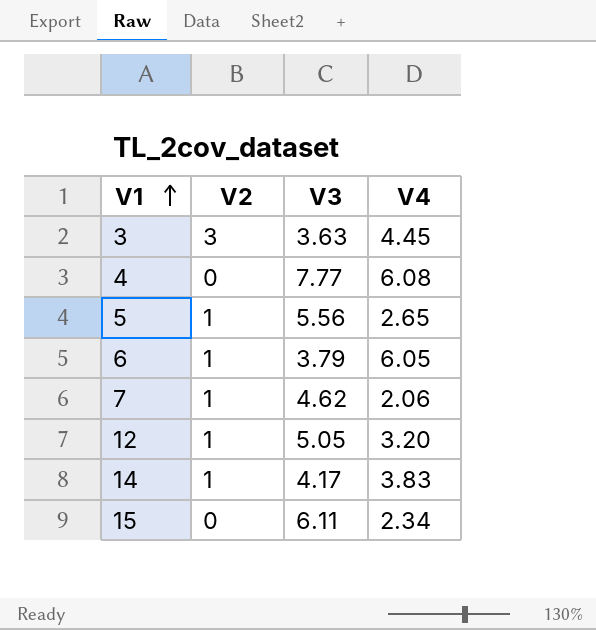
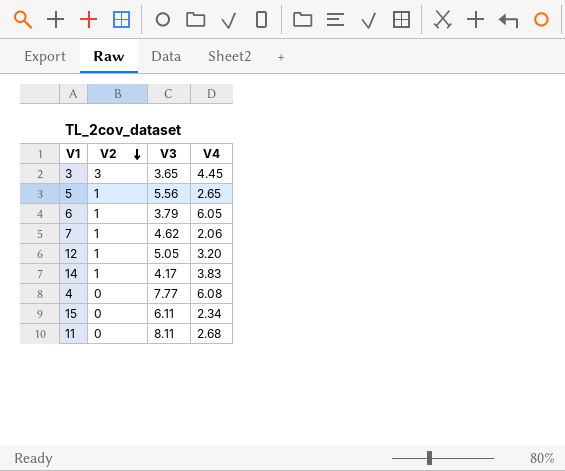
row order: V1 ascending -> V2 descending
3 | V3: 3.63 -> 3.65
row 11: none -> 0 | 8.11 | 2.68

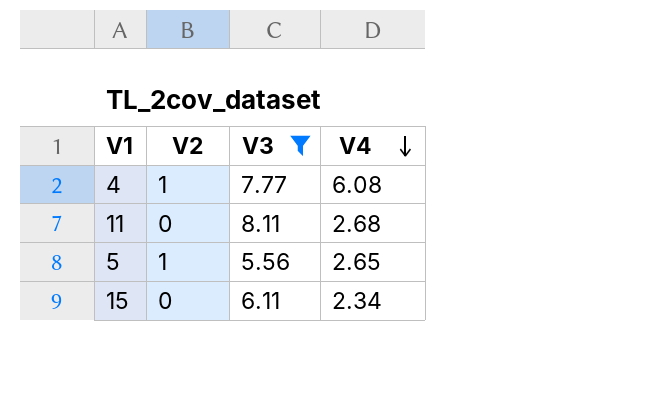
filter: none -> V3 >= 5.56
row order: V2 descending -> V4 descending
4 | V2: 0 -> 1

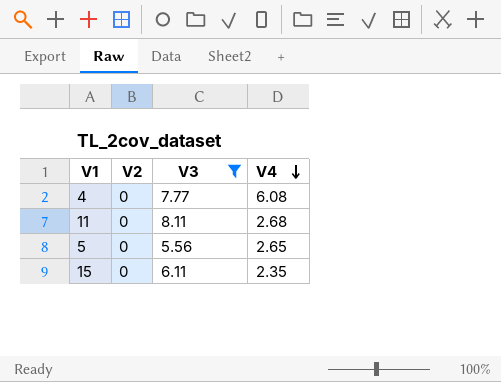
4 | V2: 1 -> 0
5 | V2: 1 -> 0
15 | V4: 2.34 -> 2.35

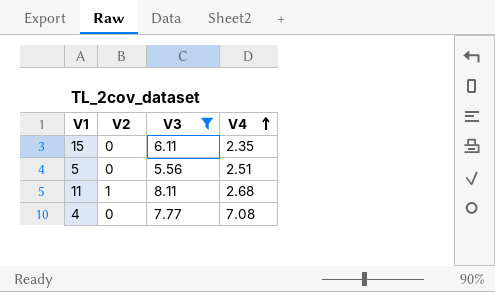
row order: V4 descending -> V4 ascending
5 | V4: 2.65 -> 2.51
11 | V2: 0 -> 1
4 | V4: 6.08 -> 7.08

